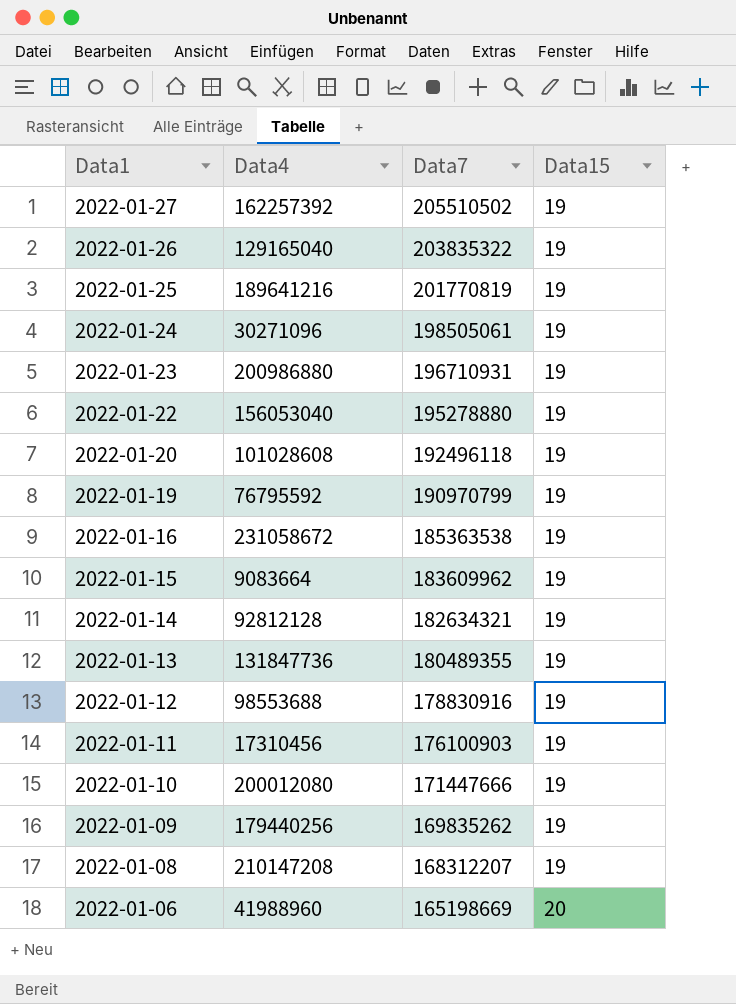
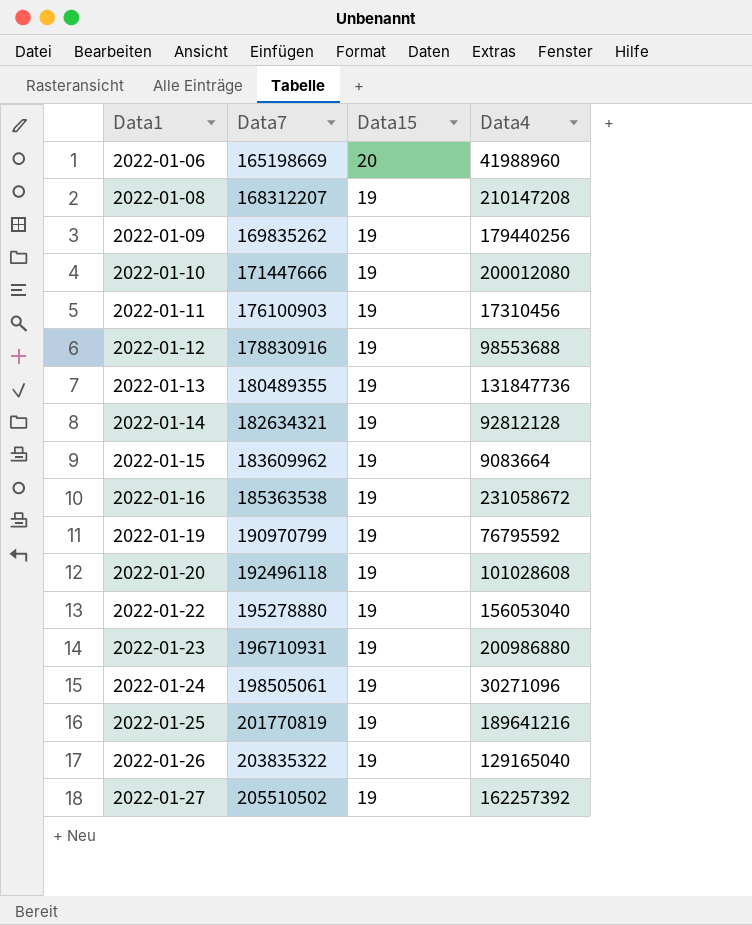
row order: Data1 descending -> Data1 ascending
column Data4 | position: 2 -> 4

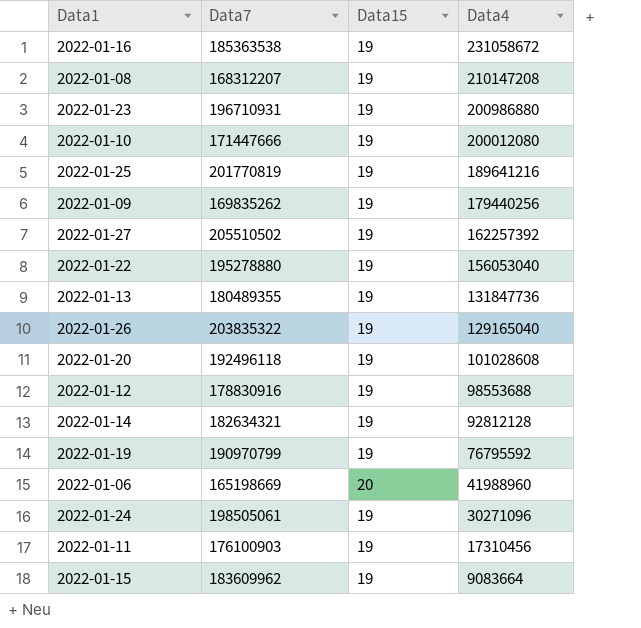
row order: Data1 ascending -> Data4 descending

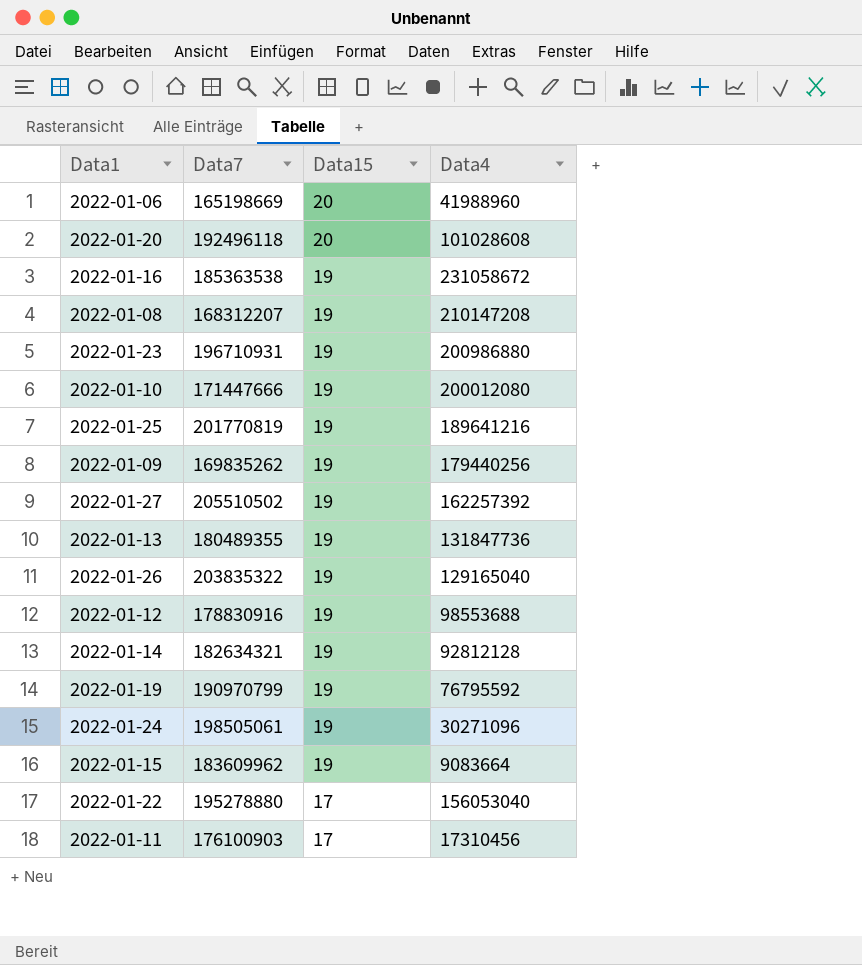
row order: Data4 descending -> Data15 descending
2022-01-20 | Data15: 19 -> 20
2022-01-22 | Data15: 19 -> 17
2022-01-11 | Data15: 19 -> 17

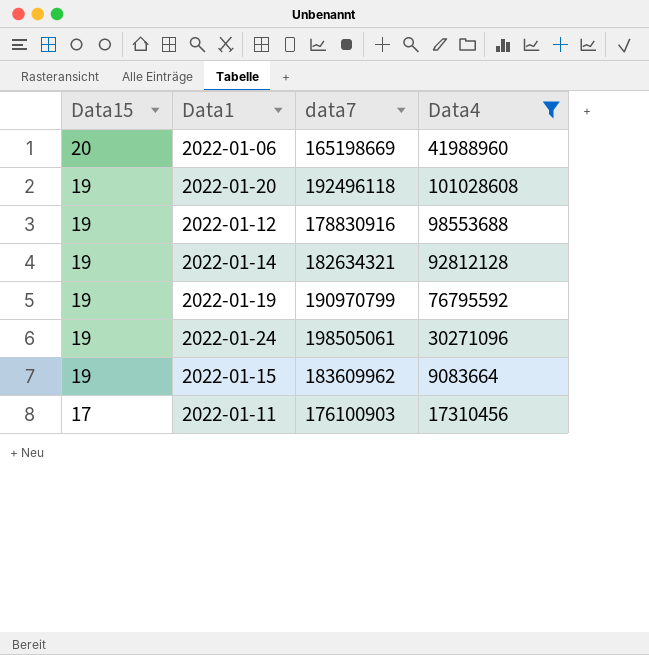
filter: none -> Data4 <= 101028608
column Data15 | position: 3 -> 1
column name: Data7 -> data7
2022-01-20 | Data15: 20 -> 19

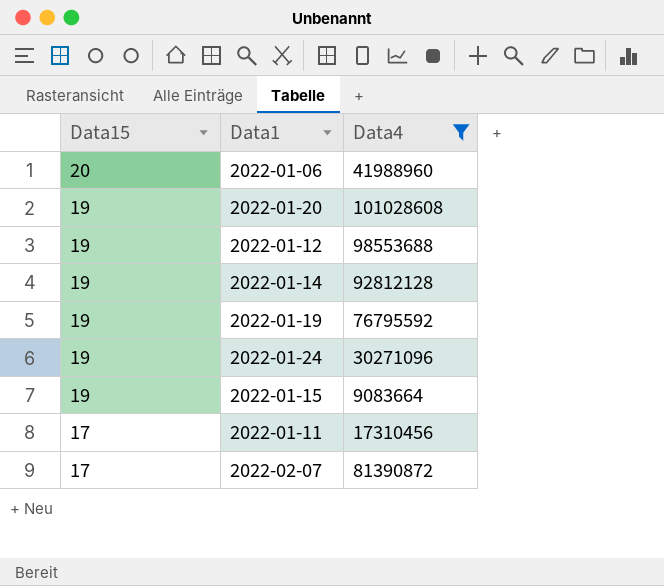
column data7 | position: 3 -> none
row 2022-02-07: none -> 17 | 81390872

